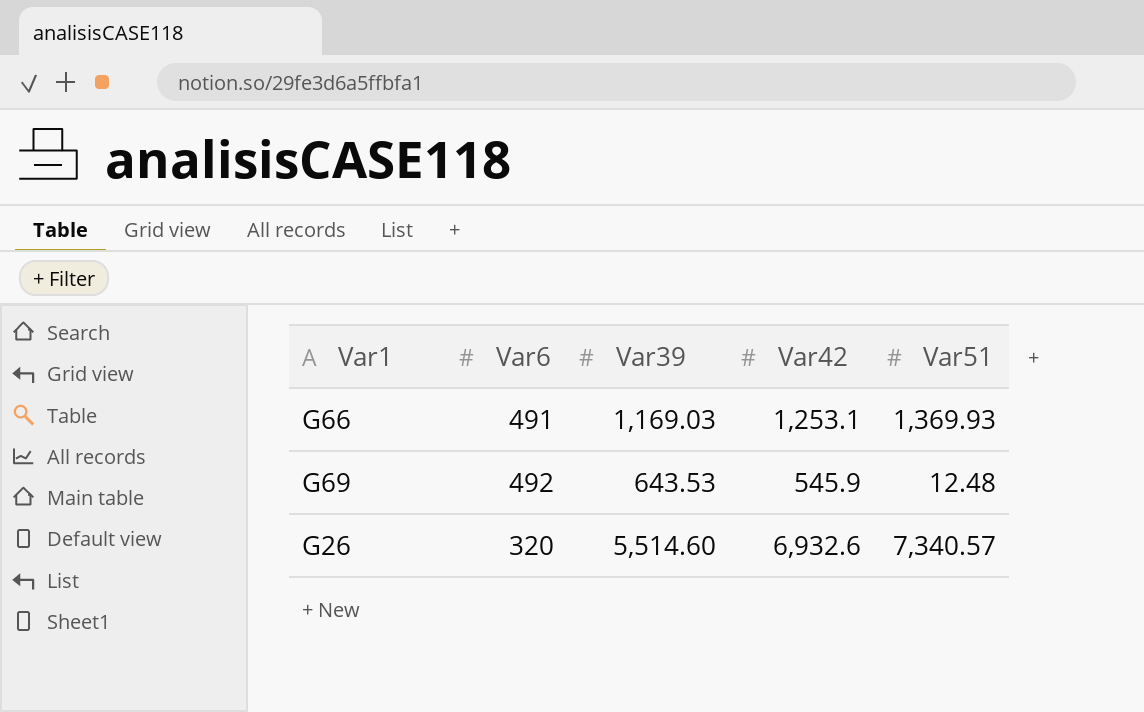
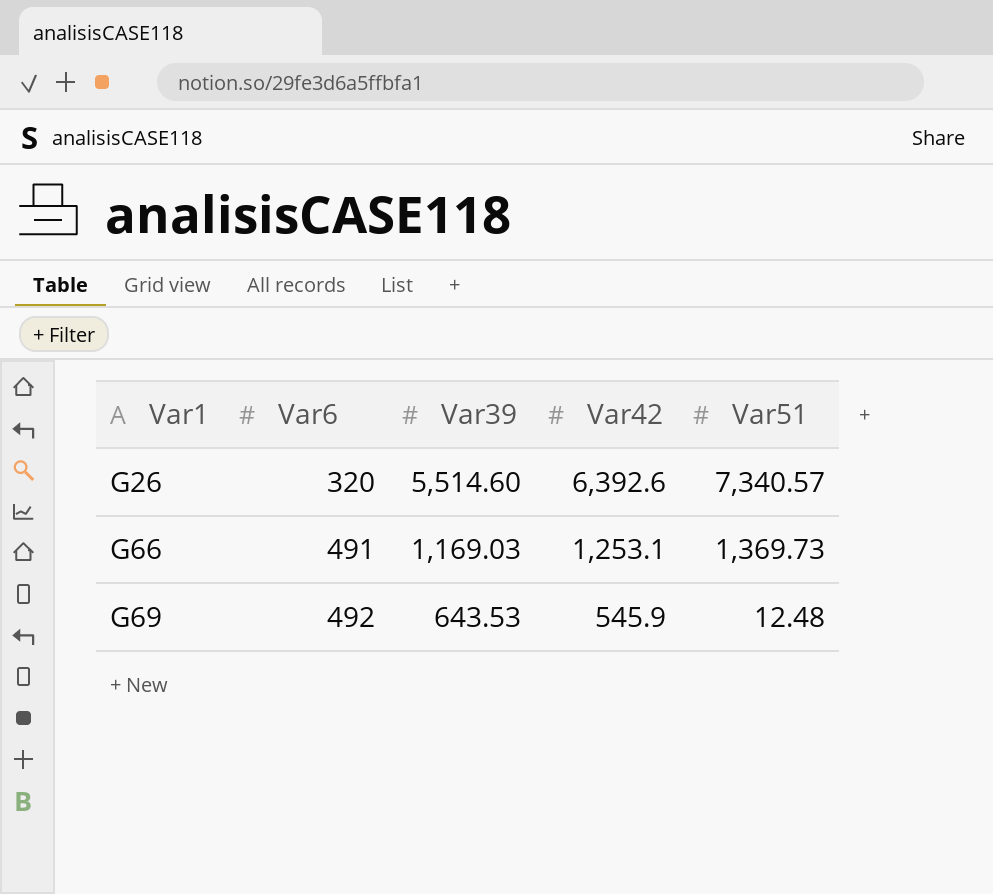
row order: none -> Var1 ascending
G26 | Var42: 6,932.6 -> 6,392.6
G66 | Var51: 1,369.93 -> 1,369.73

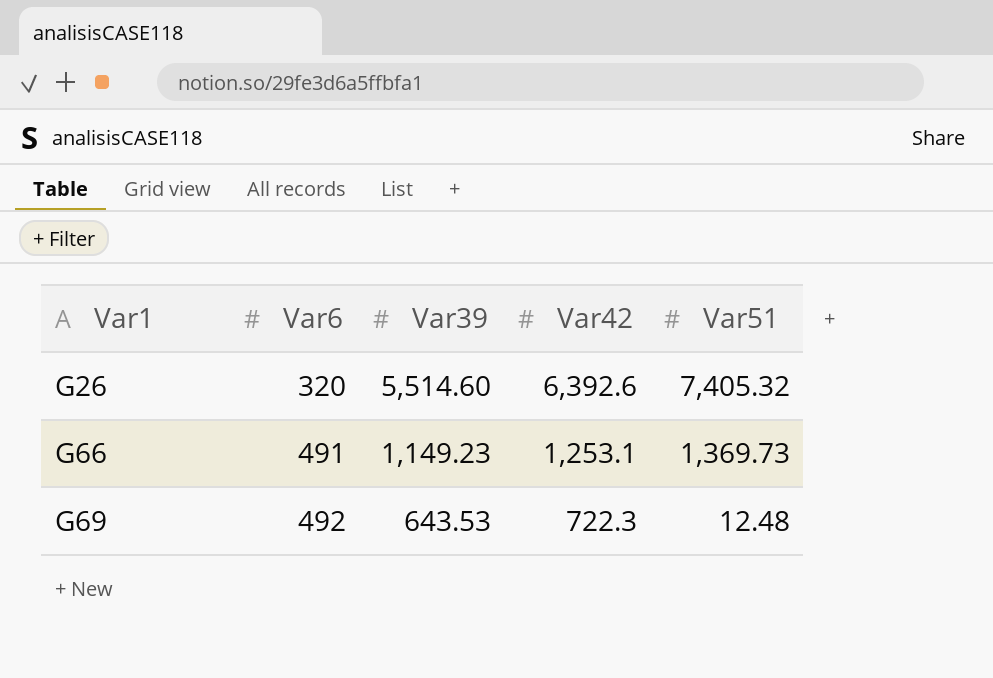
G26 | Var51: 7,340.57 -> 7,405.32
G66 | Var39: 1,169.03 -> 1,149.23
G69 | Var42: 545.9 -> 722.3

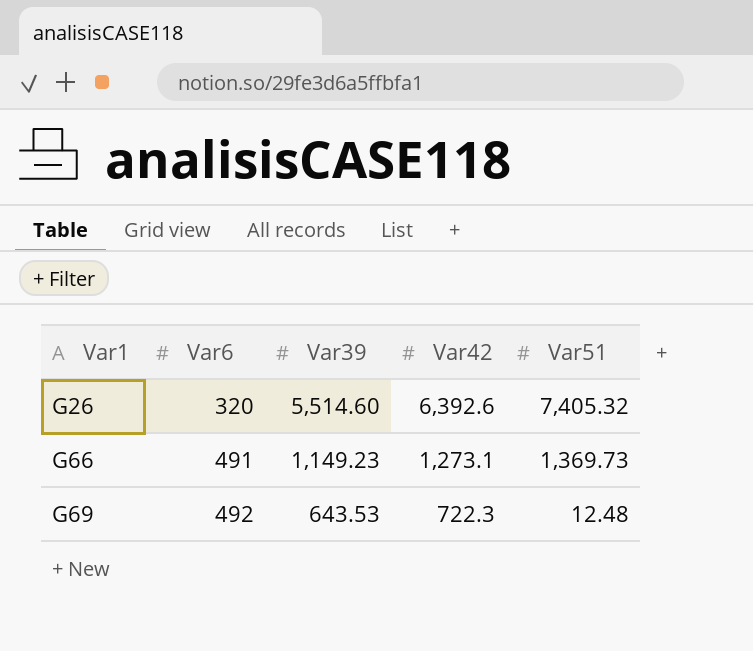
G66 | Var42: 1,253.1 -> 1,273.1

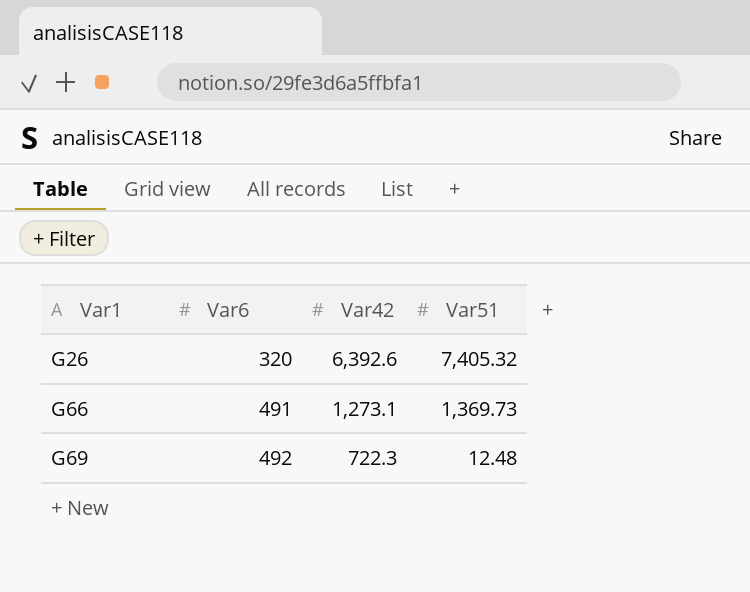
column Var39 | position: 3 -> none

